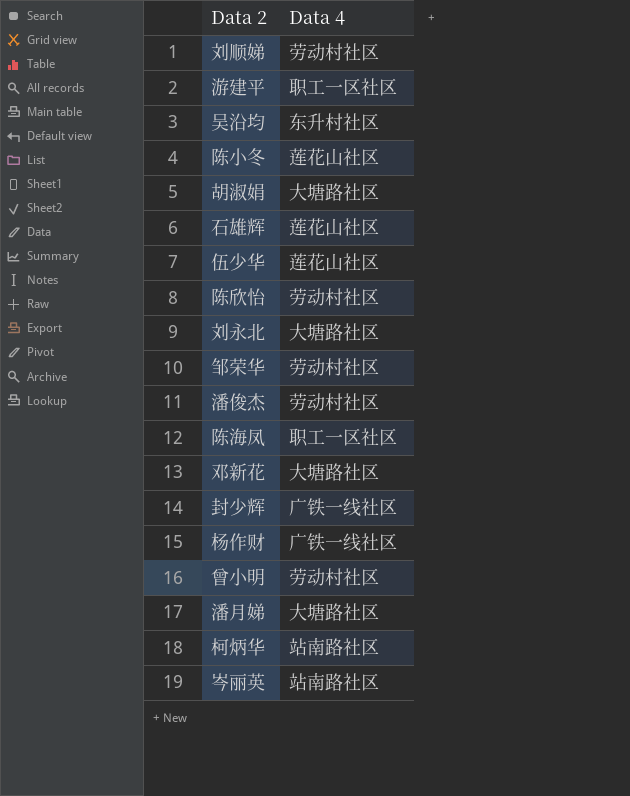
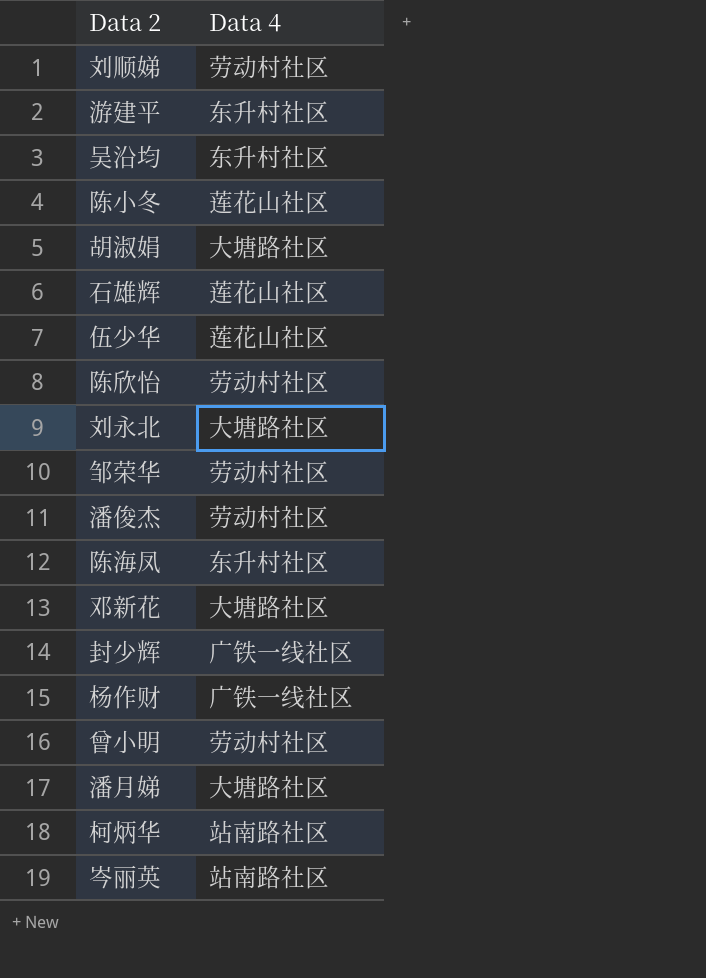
游建平 | Data 4: 职工一区社区 -> 东升村社区
陈海凤 | Data 4: 职工一区社区 -> 东升村社区

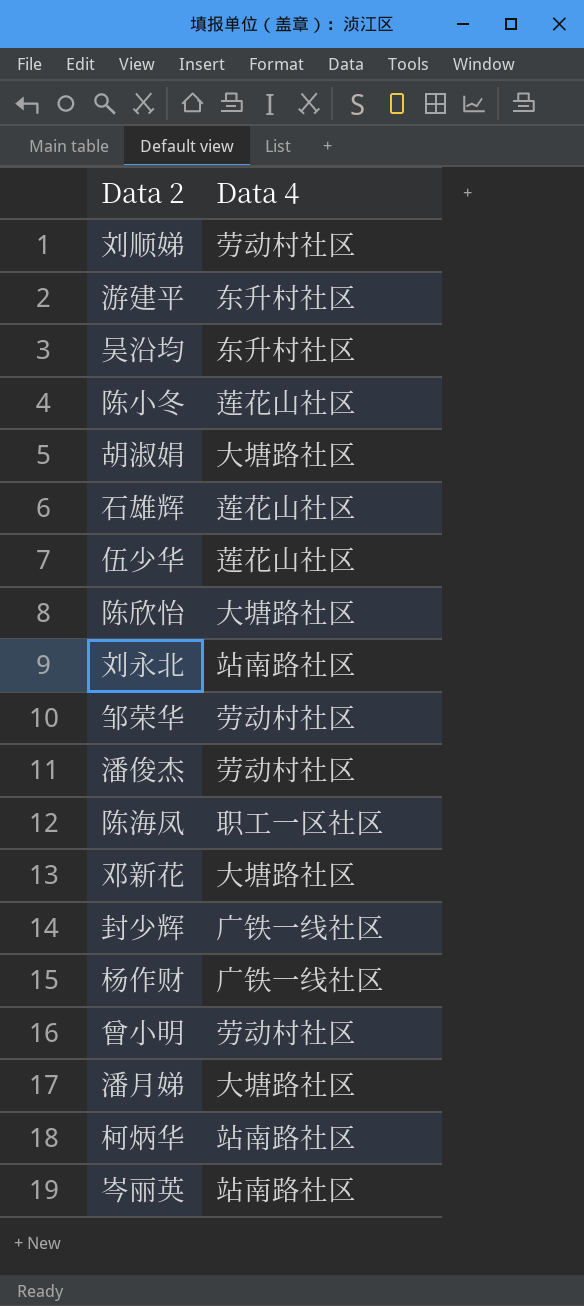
陈欣怡 | Data 4: 劳动村社区 -> 大塘路社区
刘永北 | Data 4: 大塘路社区 -> 站南路社区
陈海凤 | Data 4: 东升村社区 -> 职工一区社区

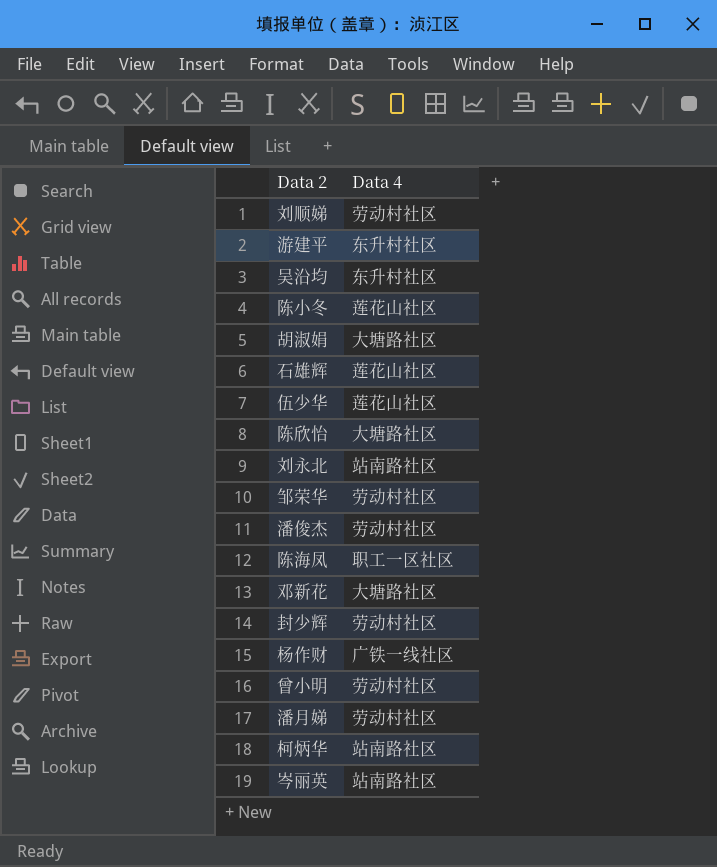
封少辉 | Data 4: 广铁一线社区 -> 劳动村社区
潘月娣 | Data 4: 大塘路社区 -> 劳动村社区

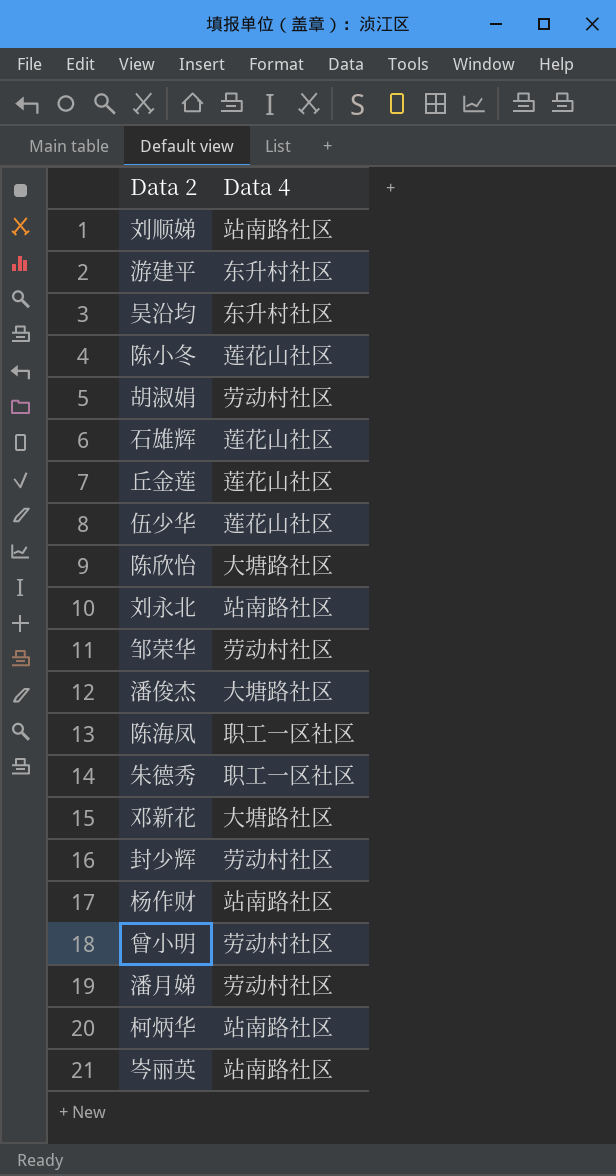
刘顺娣 | Data 4: 劳动村社区 -> 站南路社区
胡淑娟 | Data 4: 大塘路社区 -> 劳动村社区
row 丘金莲: none -> 莲花山社区
潘俊杰 | Data 4: 劳动村社区 -> 大塘路社区
row 朱德秀: none -> 职工一区社区
杨作财 | Data 4: 广铁一线社区 -> 站南路社区

